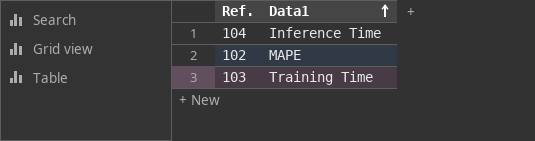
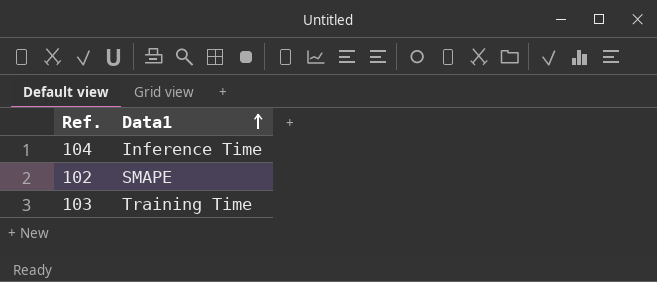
102 | Data1: MAPE -> SMAPE

